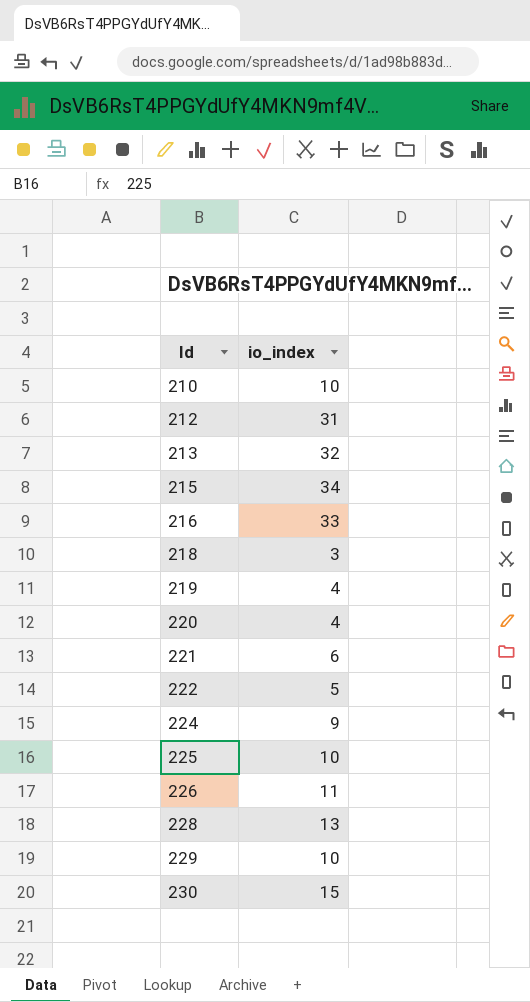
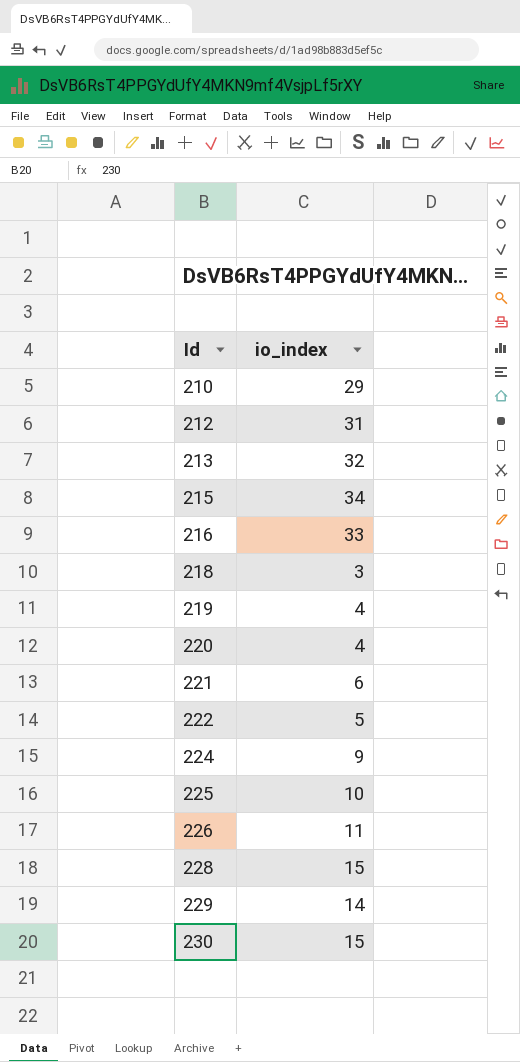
210 | io_index: 10 -> 29
228 | io_index: 13 -> 15
229 | io_index: 10 -> 14

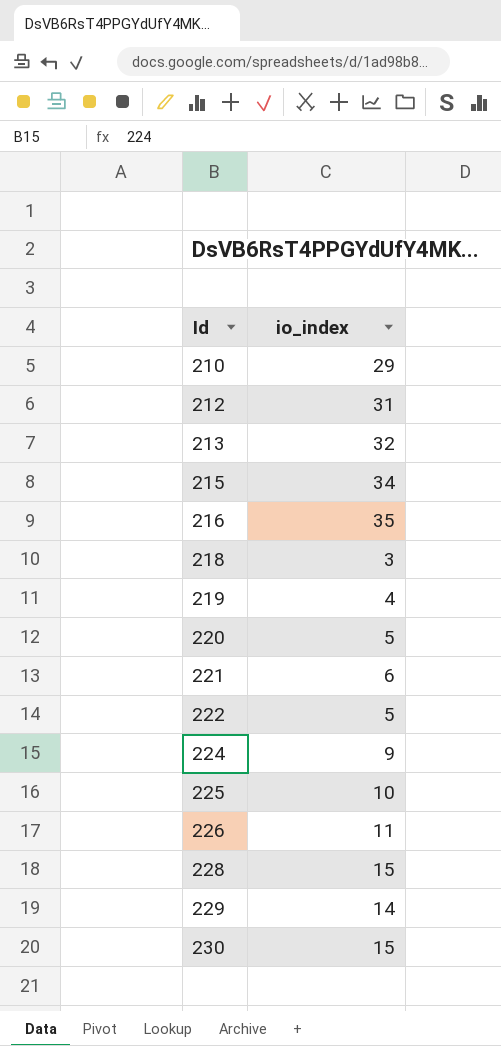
216 | io_index: 33 -> 35
220 | io_index: 4 -> 5

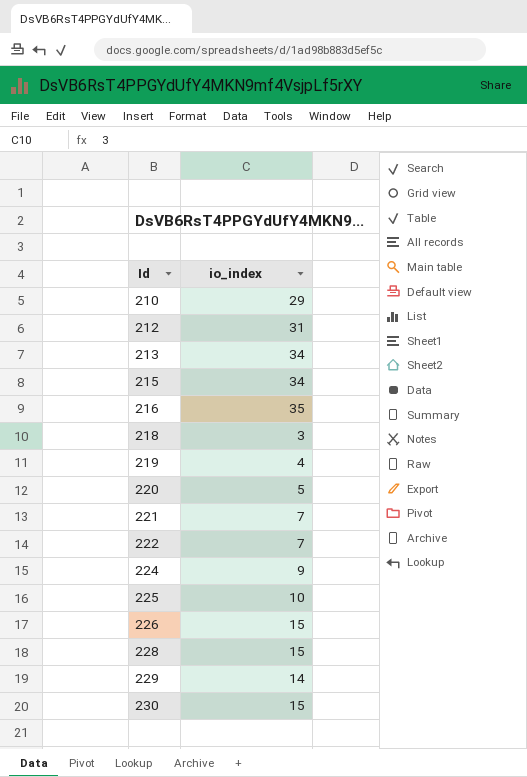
213 | io_index: 32 -> 34
221 | io_index: 6 -> 7
222 | io_index: 5 -> 7
226 | io_index: 11 -> 15

